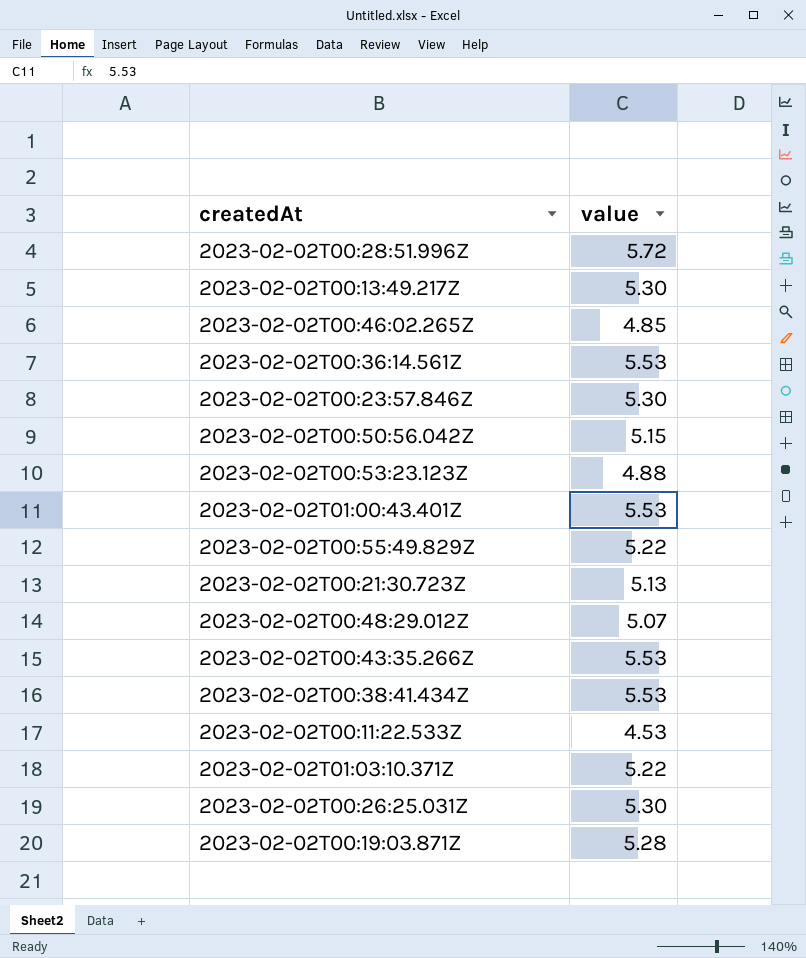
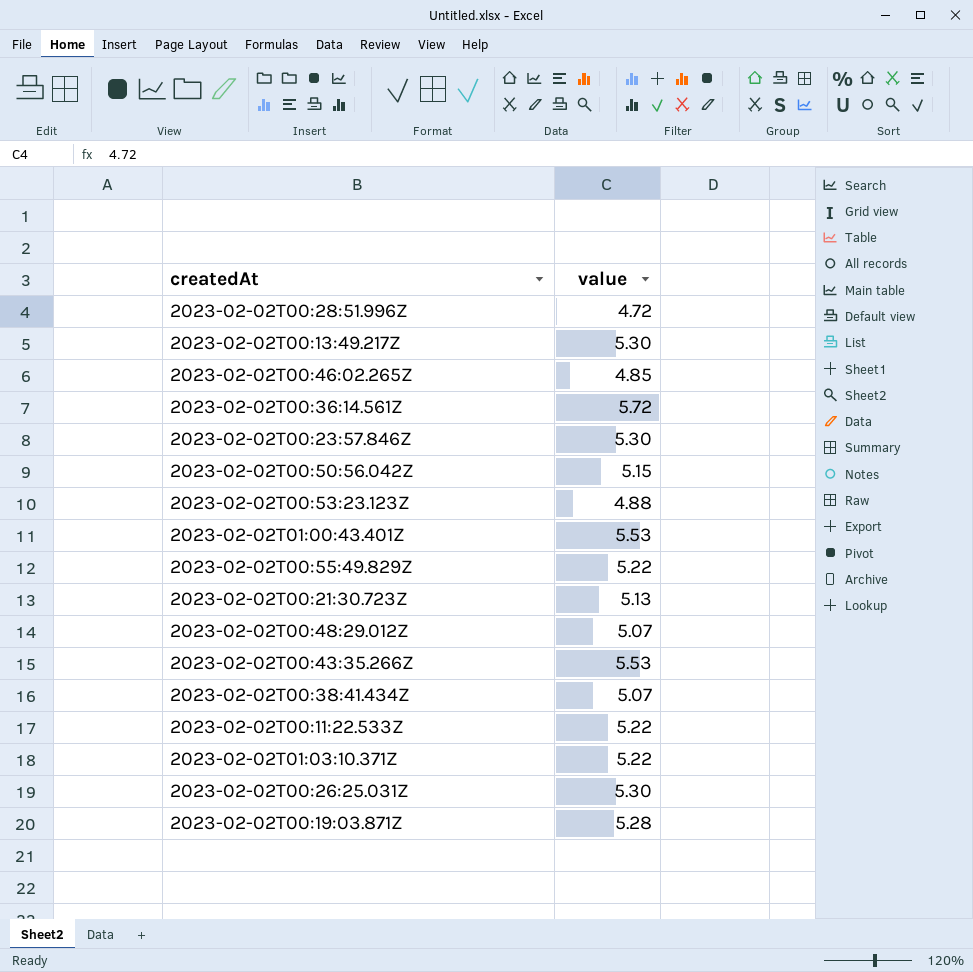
2023-02-02T00:28:51.996Z | value: 5.72 -> 4.72
2023-02-02T00:36:14.561Z | value: 5.53 -> 5.72
2023-02-02T00:38:41.434Z | value: 5.53 -> 5.07
2023-02-02T00:11:22.533Z | value: 4.53 -> 5.22

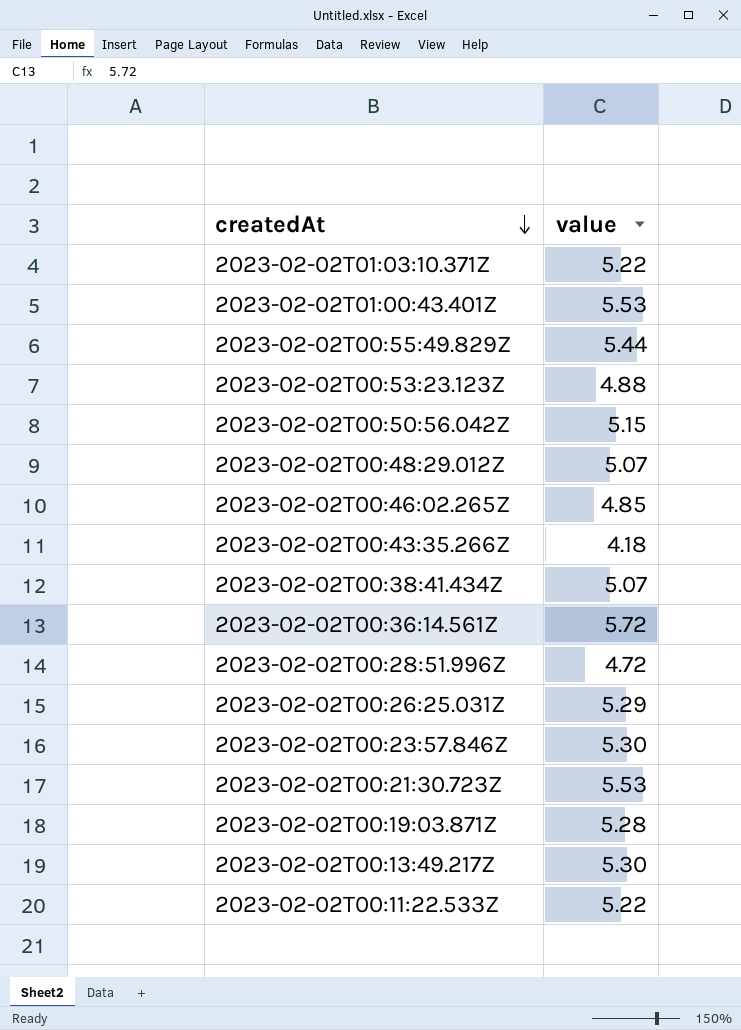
row order: none -> createdAt descending
2023-02-02T00:55:49.829Z | value: 5.22 -> 5.44
2023-02-02T00:43:35.266Z | value: 5.53 -> 4.18
2023-02-02T00:26:25.031Z | value: 5.30 -> 5.29
2023-02-02T00:21:30.723Z | value: 5.13 -> 5.53

